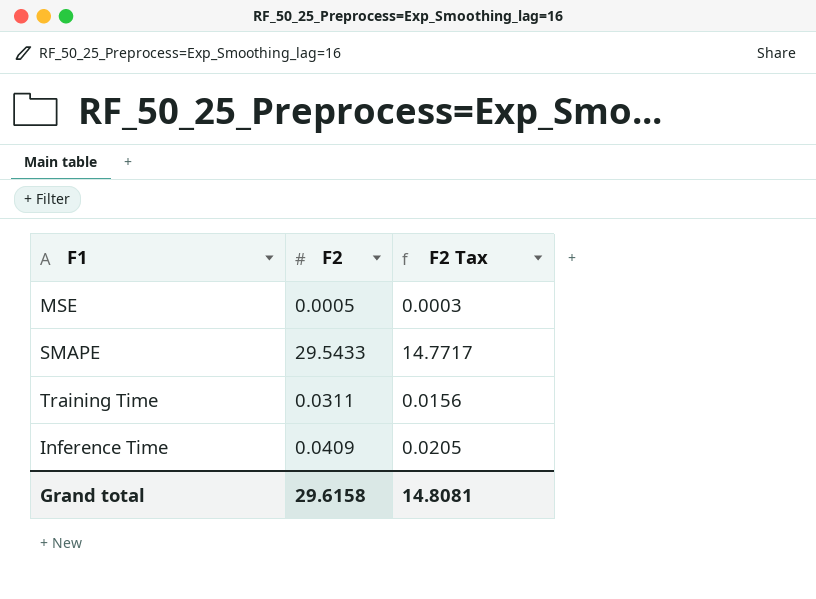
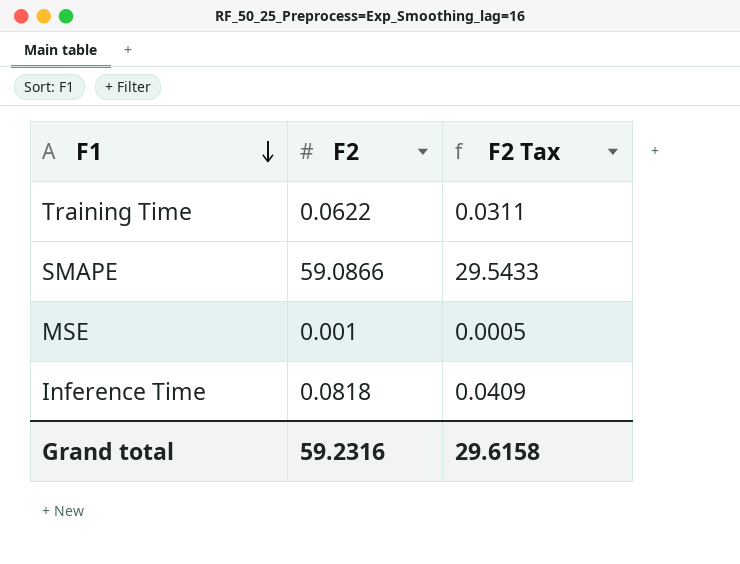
row order: none -> F1 descending
Training Time | F2: 0.0311 -> 0.0622
Training Time | F2 Tax: 0.0156 -> 0.0311
SMAPE | F2: 29.5433 -> 59.0866
SMAPE | F2 Tax: 14.7717 -> 29.5433
MSE | F2: 0.0005 -> 0.001
MSE | F2 Tax: 0.0003 -> 0.0005
Inference Time | F2: 0.0409 -> 0.0818
Inference Time | F2 Tax: 0.0205 -> 0.0409
Grand total | F2: 29.6158 -> 59.2316
Grand total | F2 Tax: 14.8081 -> 29.6158

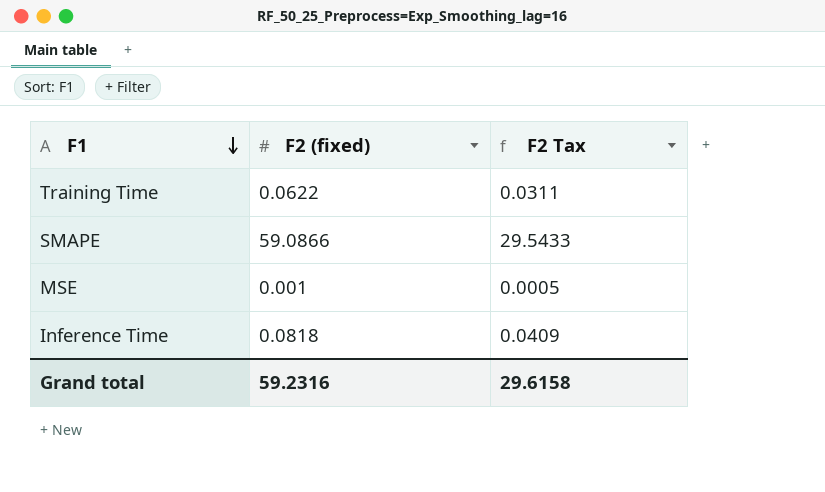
column name: F2 -> F2 (fixed)

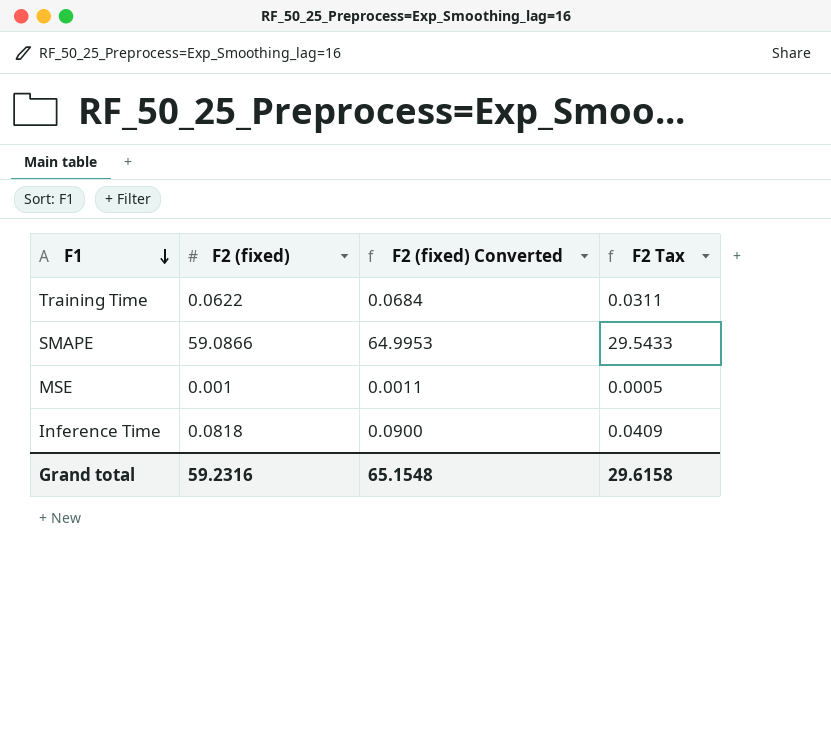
column F2 (fixed) Converted | formula: none -> [F2 (fixed)] * 1.1

